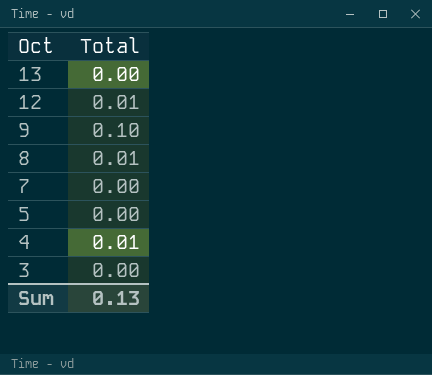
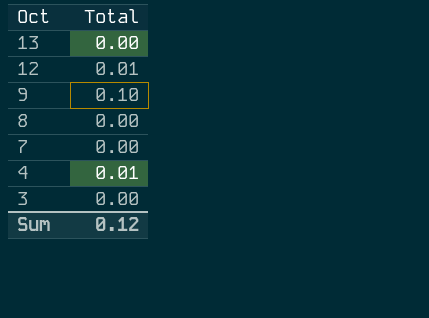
row 5: 0.00 -> none
8 | Total: 0.01 -> 0.00
Sum | Total: 0.13 -> 0.12

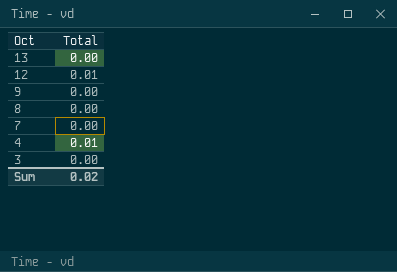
9 | Total: 0.10 -> 0.00
Sum | Total: 0.12 -> 0.02

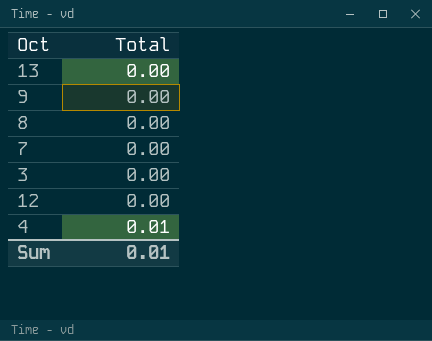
row order: Oct descending -> Total ascending
12 | Total: 0.01 -> 0.00
Sum | Total: 0.02 -> 0.01

